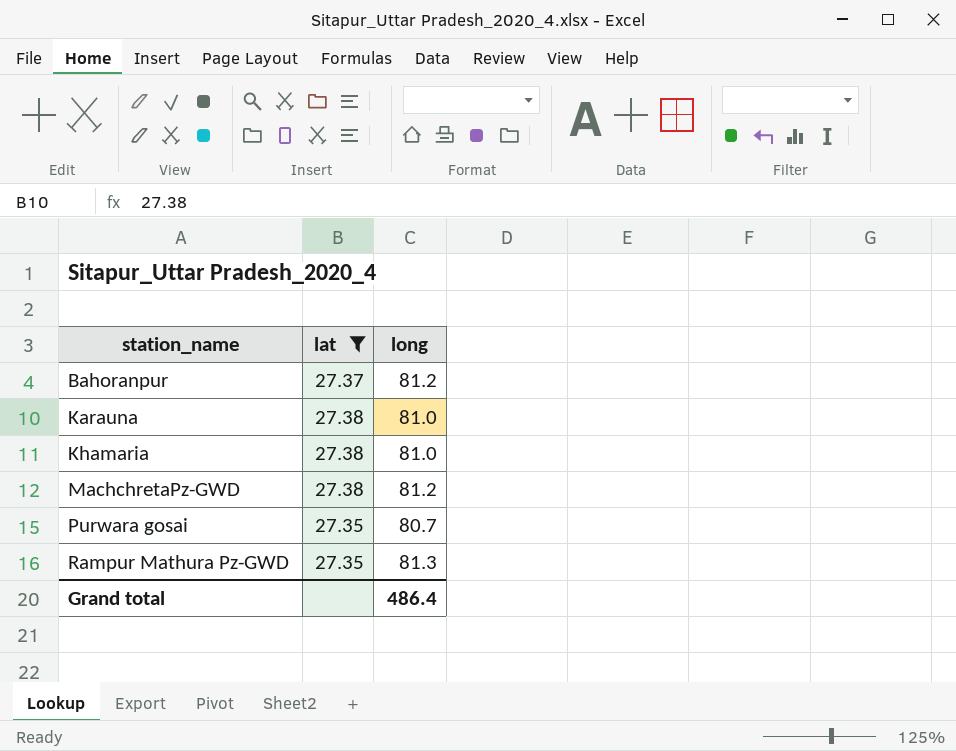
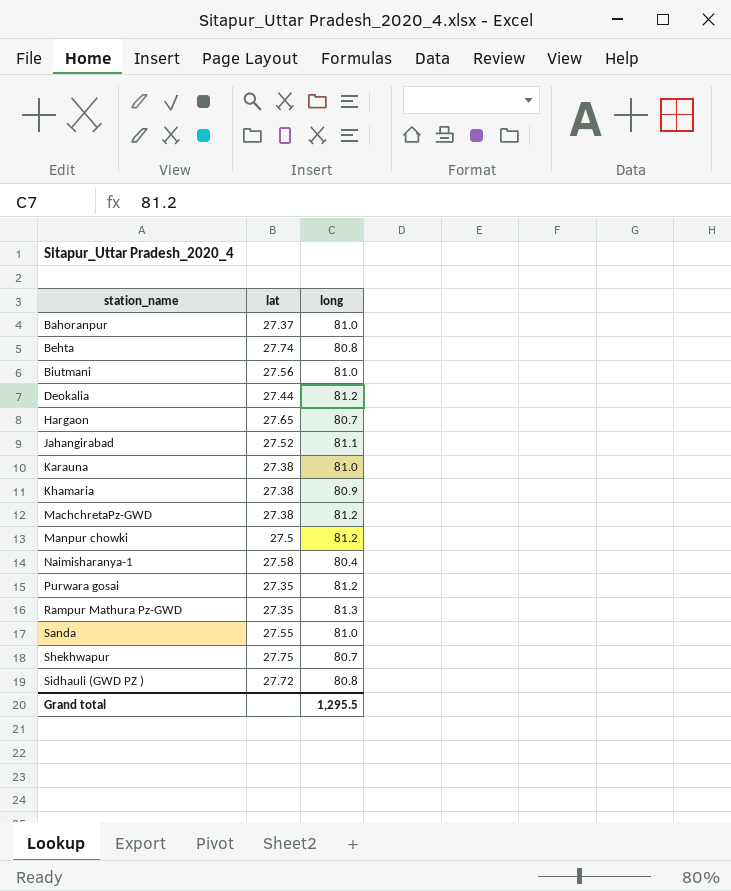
filter: lat <= 27.38 -> none
Bahoranpur | long: 81.2 -> 81.0
Khamaria | long: 81.0 -> 80.9
Purwara gosai | long: 80.7 -> 81.2
Grand total | long: 486.4 -> 1,295.5

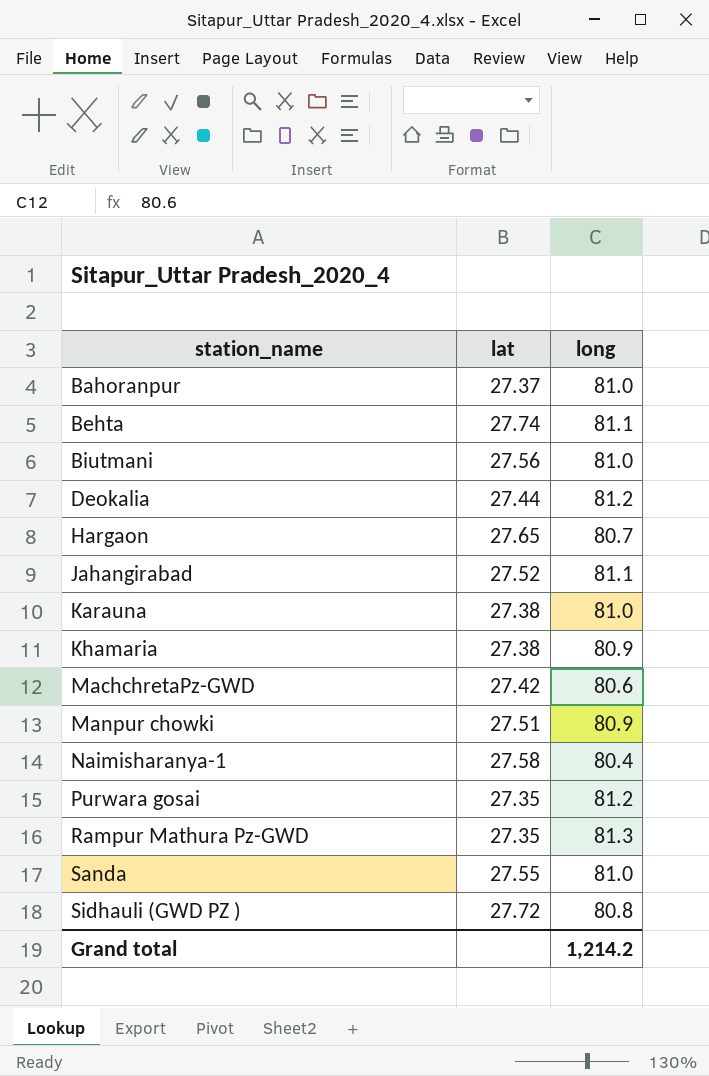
row Shekhwapur: 27.75 | 80.7 -> none
Behta | long: 80.8 -> 81.1
MachchretaPz-GWD | lat: 27.38 -> 27.42
MachchretaPz-GWD | long: 81.2 -> 80.6
Manpur chowki | lat: 27.5 -> 27.51
Manpur chowki | long: 81.2 -> 80.9
Grand total | long: 1,295.5 -> 1,214.2

